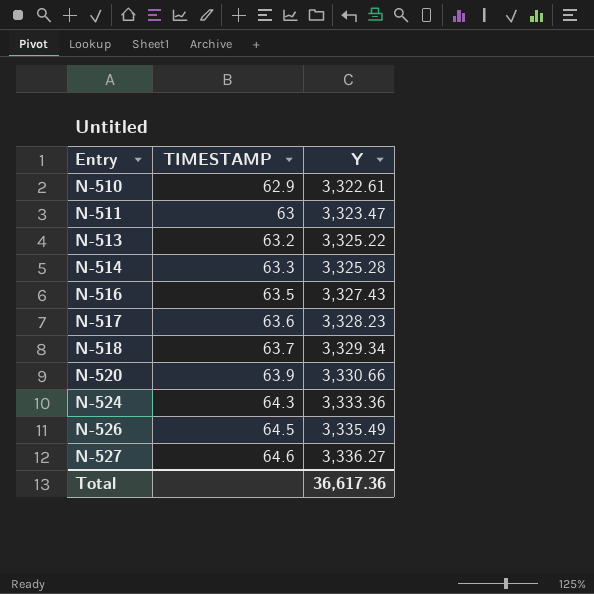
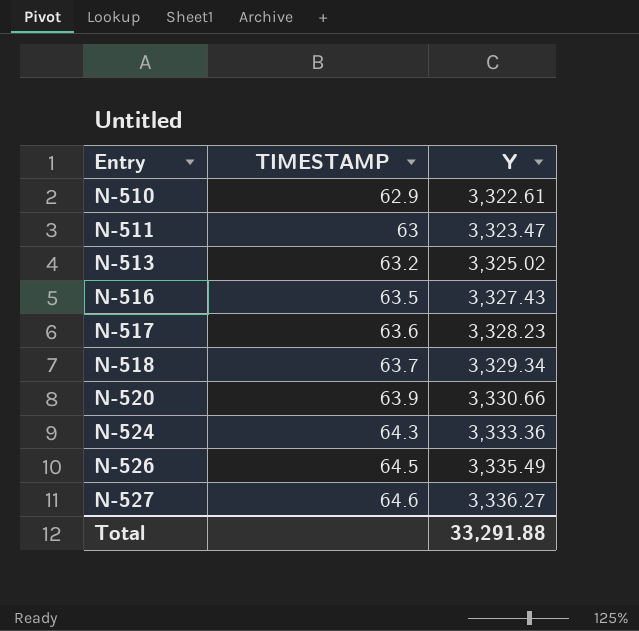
row N-514: 63.3 | 3,325.28 -> none
N-513 | Y: 3,325.22 -> 3,325.02
Total | Y: 36,617.36 -> 33,291.88

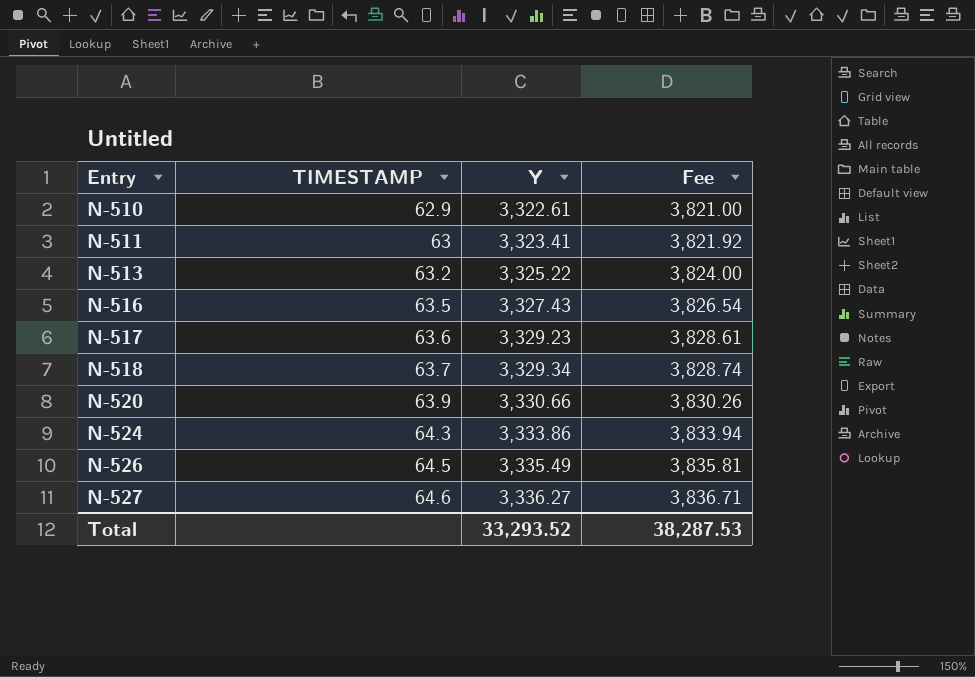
column Fee | formula: none -> [Y] * 1.15
N-511 | Y: 3,323.47 -> 3,323.41
N-513 | Y: 3,325.02 -> 3,325.22
N-517 | Y: 3,328.23 -> 3,329.23
N-524 | Y: 3,333.36 -> 3,333.86
Total | Y: 33,291.88 -> 33,293.52

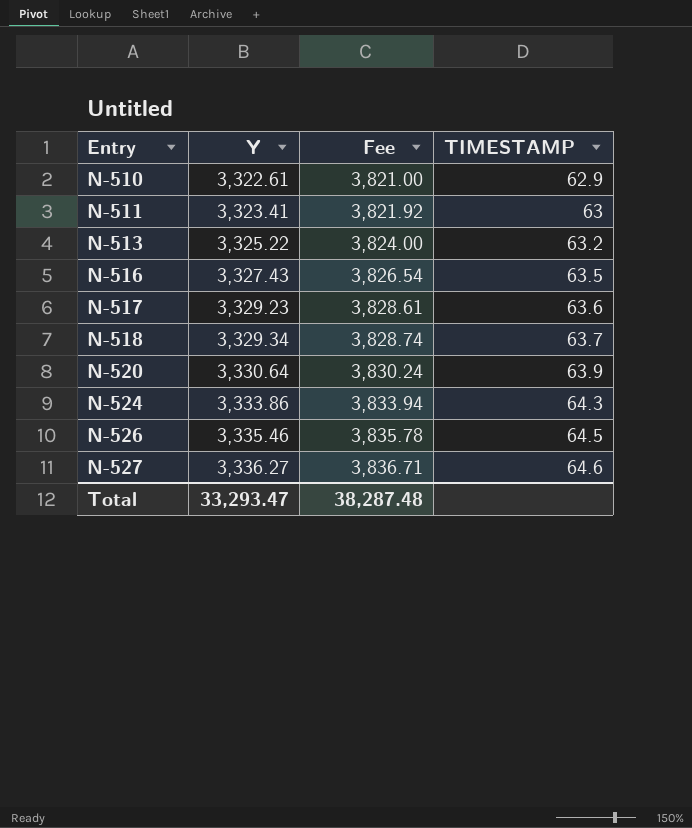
column TIMESTAMP | position: 2 -> 4
N-520 | Y: 3,330.66 -> 3,330.64
N-520 | Fee: 3,830.26 -> 3,830.24
N-526 | Y: 3,335.49 -> 3,335.46
N-526 | Fee: 3,835.81 -> 3,835.78
Total | Y: 33,293.52 -> 33,293.47
Total | Fee: 38,287.53 -> 38,287.48

